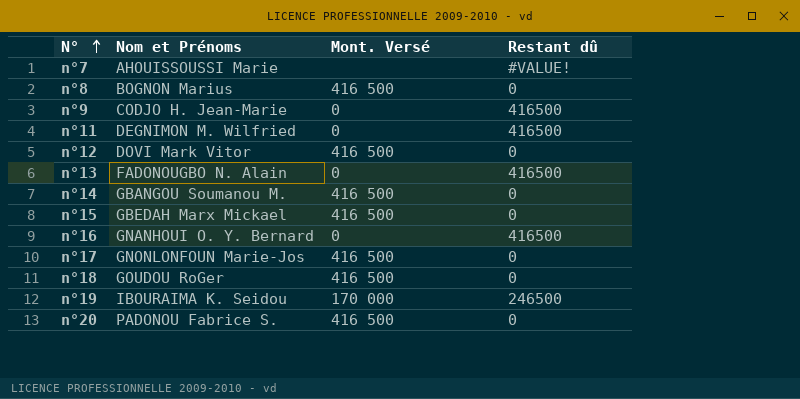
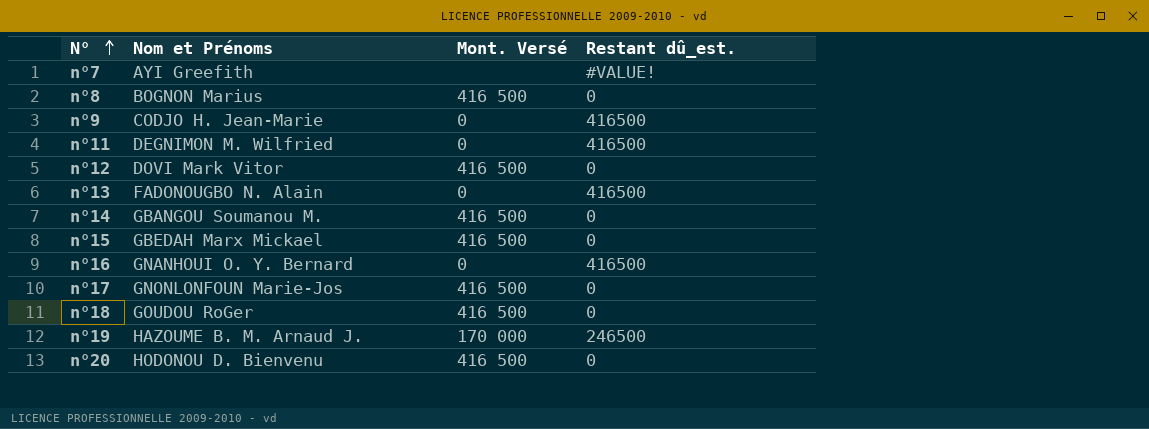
column name: Restant dû -> Restant dû_est.
n°7 | Nom et Prénoms: AHOUISSOUSSI Marie -> AYI Greefith
n°19 | Nom et Prénoms: IBOURAIMA K. Seidou -> HAZOUME B. M. Arnaud J.
n°20 | Nom et Prénoms: PADONOU Fabrice S. -> HODONOU D. Bienvenu

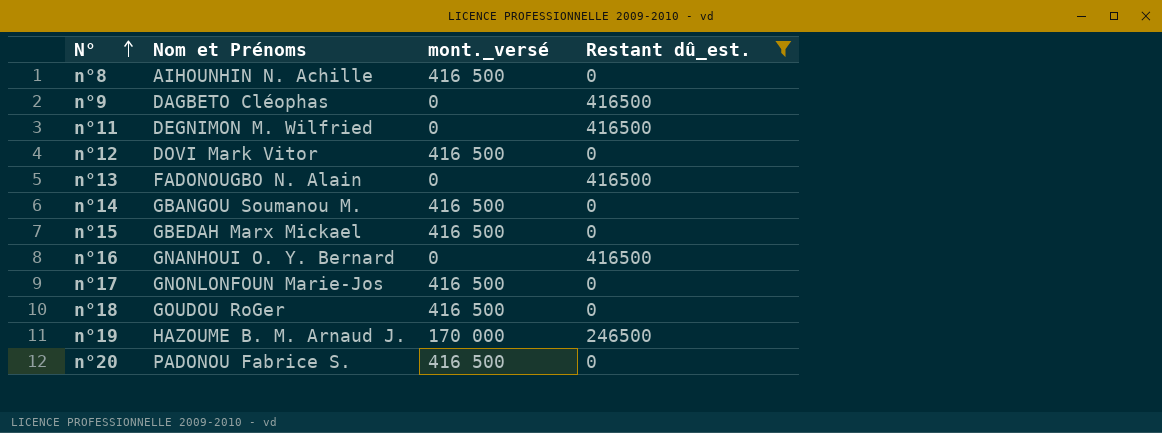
filter: none -> Restant dû_est. != #VALUE!
column name: Mont. Versé -> mont._versé
n°8 | Nom et Prénoms: BOGNON Marius -> AIHOUNHIN N. Achille
n°9 | Nom et Prénoms: CODJO H. Jean-Marie -> DAGBETO Cléophas
n°20 | Nom et Prénoms: HODONOU D. Bienvenu -> PADONOU Fabrice S.

